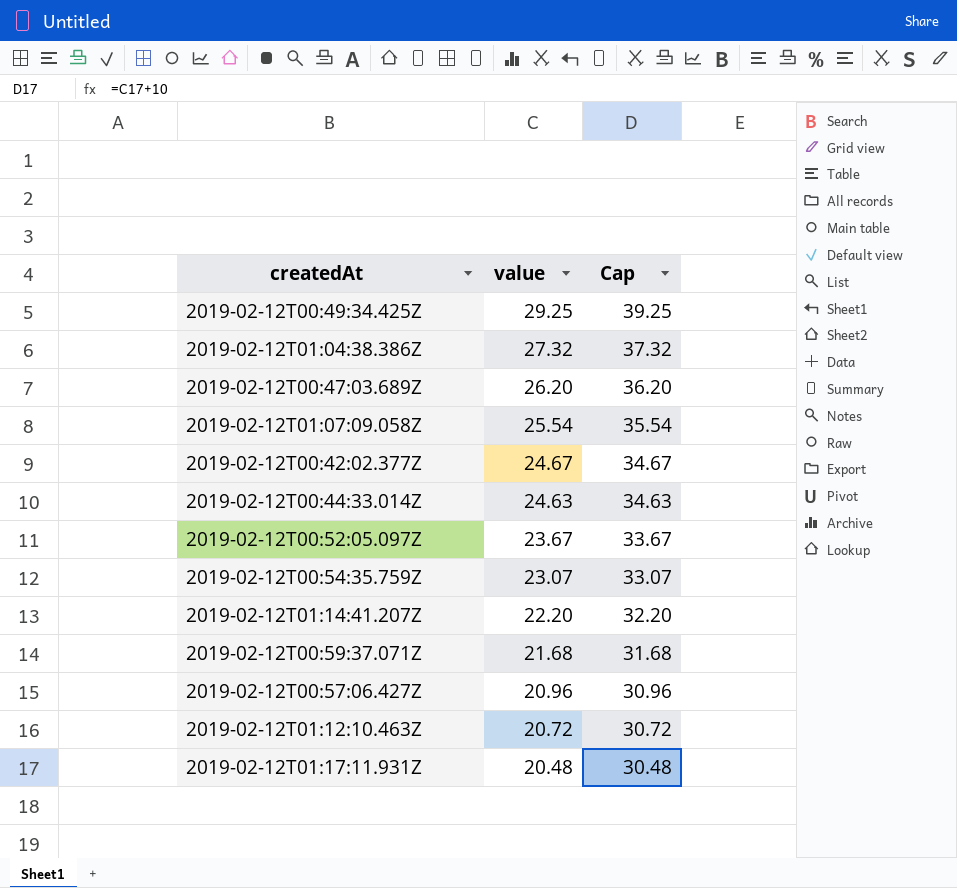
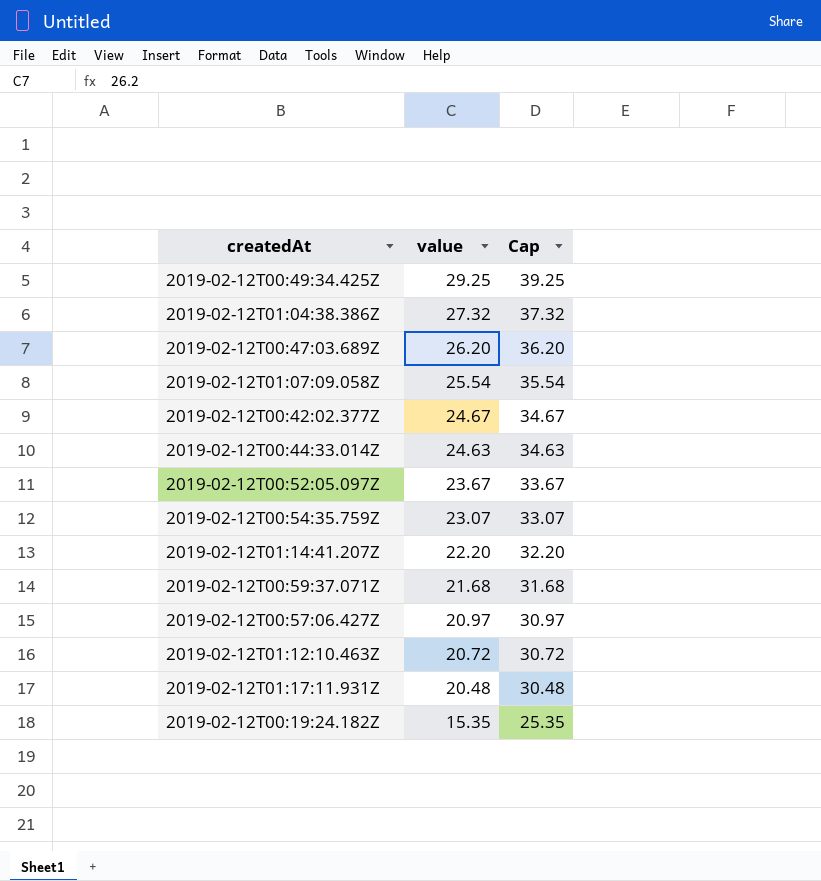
2019-02-12T00:57:06.427Z | value: 20.96 -> 20.97
2019-02-12T00:57:06.427Z | Cap: 30.96 -> 30.97
row 2019-02-12T00:19:24.182Z: none -> 15.35 | 25.35

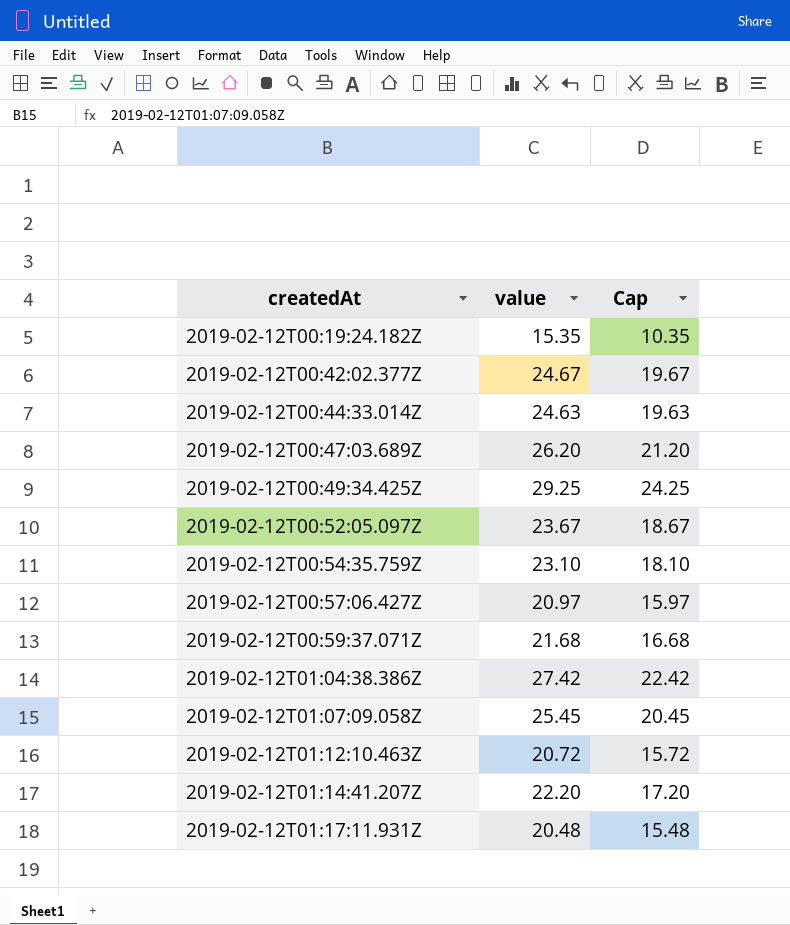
row order: value descending -> createdAt ascending
column Cap | formula: [value] + 10 -> [value] - 5
2019-02-12T00:54:35.759Z | value: 23.07 -> 23.10
2019-02-12T01:04:38.386Z | value: 27.32 -> 27.42
2019-02-12T01:07:09.058Z | value: 25.54 -> 25.45

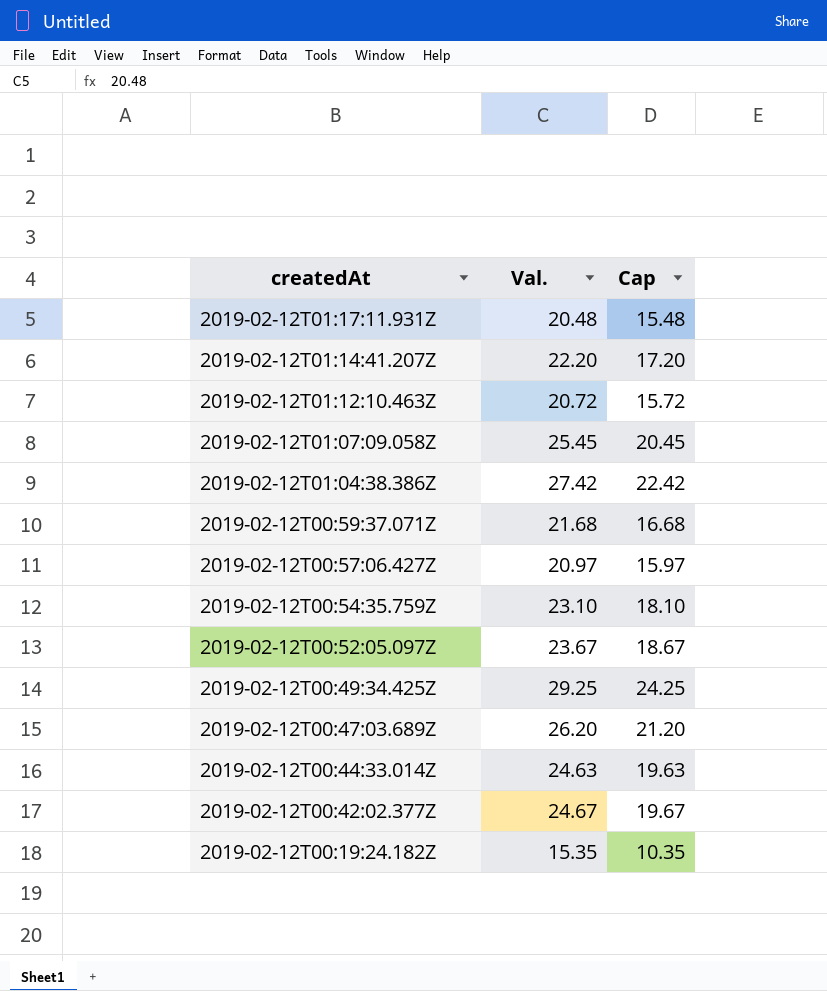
row order: createdAt ascending -> createdAt descending
column name: value -> Val.

